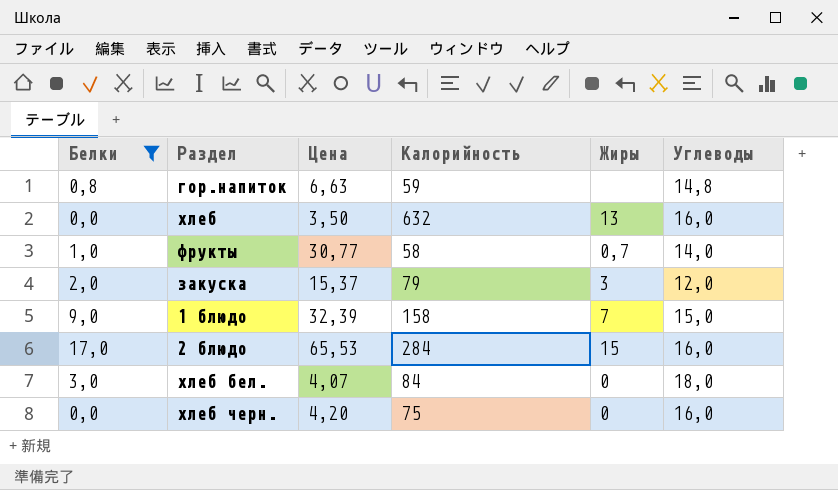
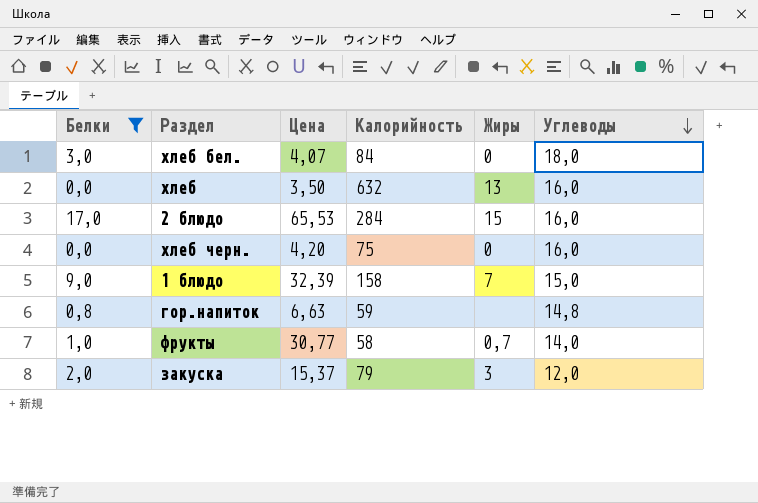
row order: none -> Углеводы descending

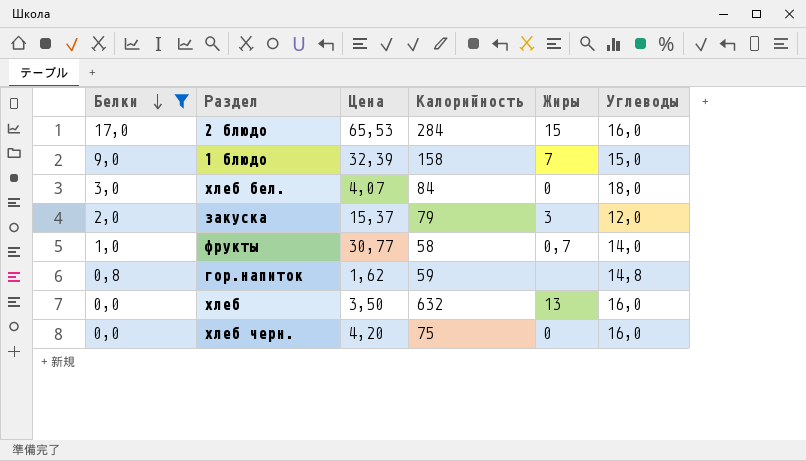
row order: Углеводы descending -> Белки descending
гор.напиток | Цена: 6,63 -> 1,62

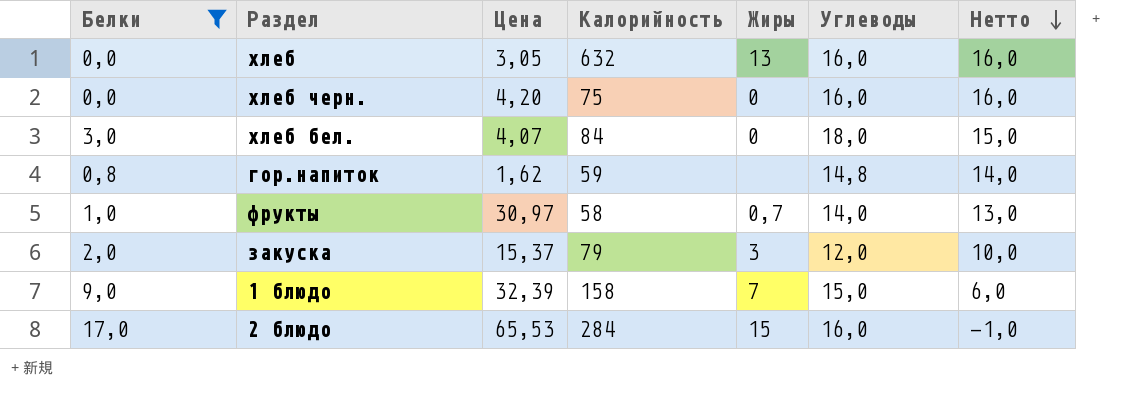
row order: Белки descending -> Нетто descending
column Нетто | formula: none -> [Углеводы] - [Белки]
хлеб | Цена: 3,50 -> 3,05
фрукты | Цена: 30,77 -> 30,97

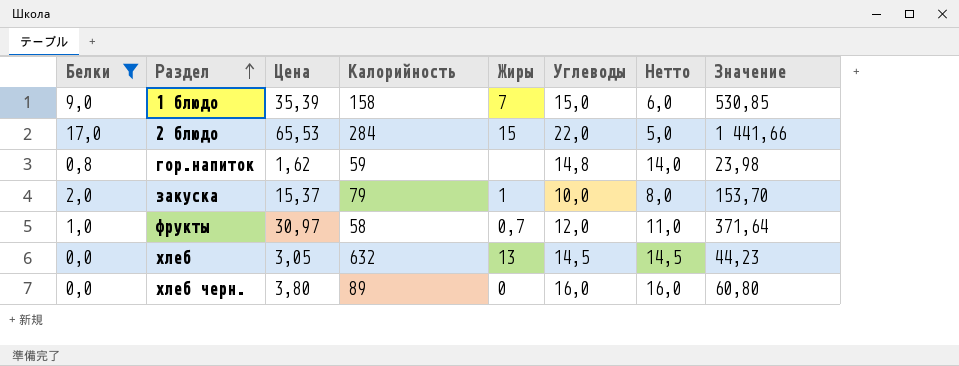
row order: Нетто descending -> Раздел ascending
column Значение | formula: none -> [Цена] * [Углеводы]
row хлеб бел.: 3,0 | 4,07 | 84 | 0 | 18,0 | 15,0 -> none
1 блюдо | Цена: 32,39 -> 35,39
2 блюдо | Углеводы: 16,0 -> 22,0
2 блюдо | Нетто: -1,0 -> 5,0
закуска | Жиры: 3 -> 1
закуска | Углеводы: 12,0 -> 10,0
закуска | Нетто: 10,0 -> 8,0
фрукты | Углеводы: 14,0 -> 12,0
фрукты | Нетто: 13,0 -> 11,0
хлеб | Углеводы: 16,0 -> 14,5
хлеб | Нетто: 16,0 -> 14,5
хлеб черн. | Цена: 4,20 -> 3,80
хлеб черн. | Калорийность: 75 -> 89

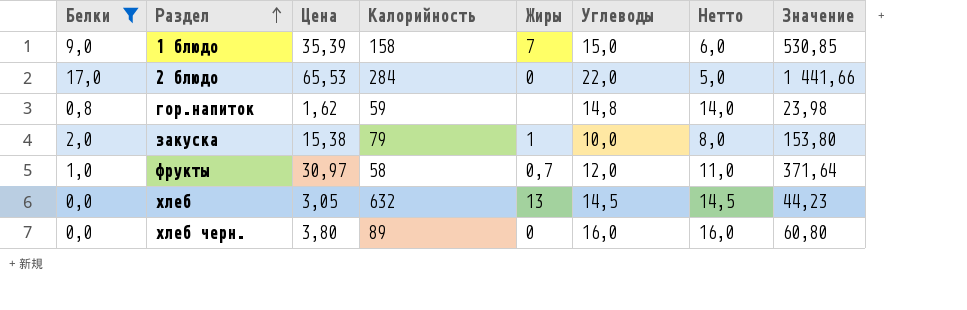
2 блюдо | Жиры: 15 -> 0
закуска | Цена: 15,37 -> 15,38
закуска | Значение: 153,70 -> 153,80

